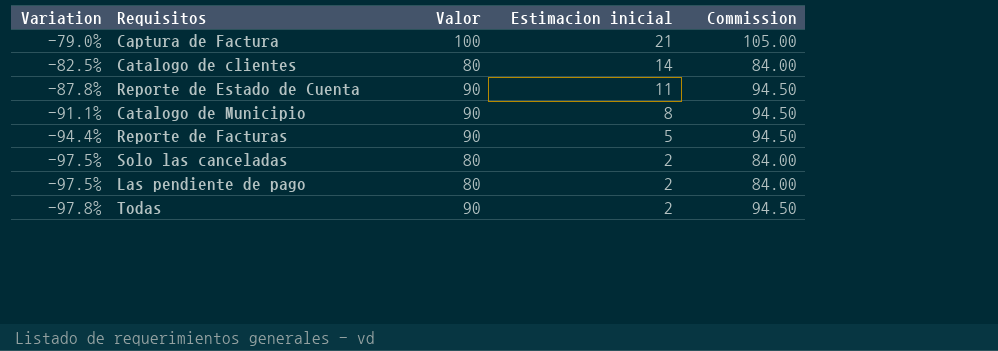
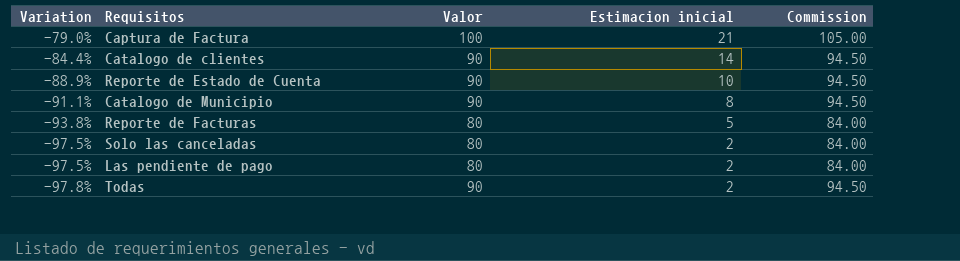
Catalogo de clientes | Variation: -82.5% -> -84.4%
Catalogo de clientes | Valor: 80 -> 90
Catalogo de clientes | Commission: 84.00 -> 94.50
Reporte de Estado de Cuenta | Variation: -87.8% -> -88.9%
Reporte de Estado de Cuenta | Estimacion inicial: 11 -> 10
Reporte de Facturas | Variation: -94.4% -> -93.8%
Reporte de Facturas | Valor: 90 -> 80
Reporte de Facturas | Commission: 94.50 -> 84.00

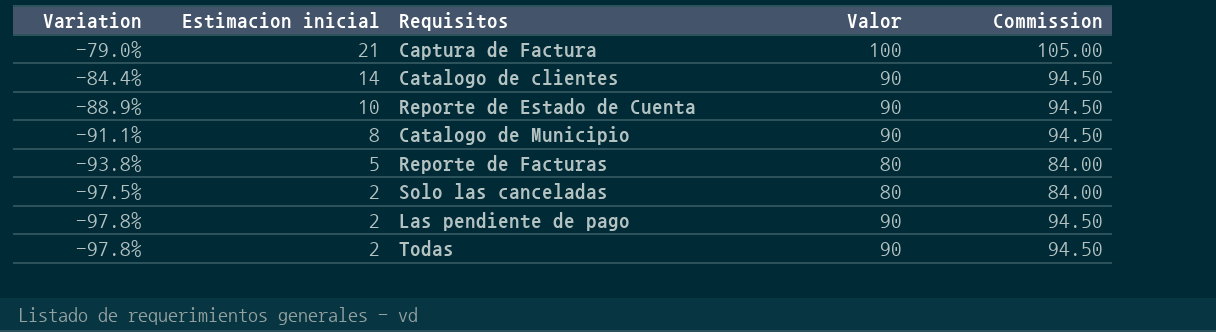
column Estimacion inicial | position: 4 -> 2
Las pendiente de pago | Variation: -97.5% -> -97.8%
Las pendiente de pago | Valor: 80 -> 90
Las pendiente de pago | Commission: 84.00 -> 94.50

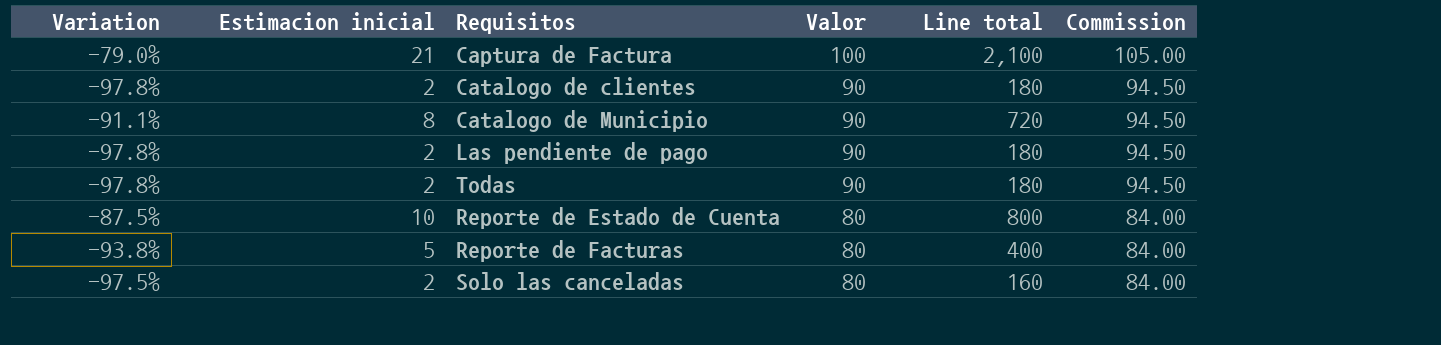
row order: Variation descending -> Valor descending
column Line total | formula: none -> [Estimacion inicial] * [Valor]
Catalogo de clientes | Variation: -84.4% -> -97.8%
Catalogo de clientes | Estimacion inicial: 14 -> 2
Reporte de Estado de Cuenta | Variation: -88.9% -> -87.5%
Reporte de Estado de Cuenta | Valor: 90 -> 80
Reporte de Estado de Cuenta | Commission: 94.50 -> 84.00

